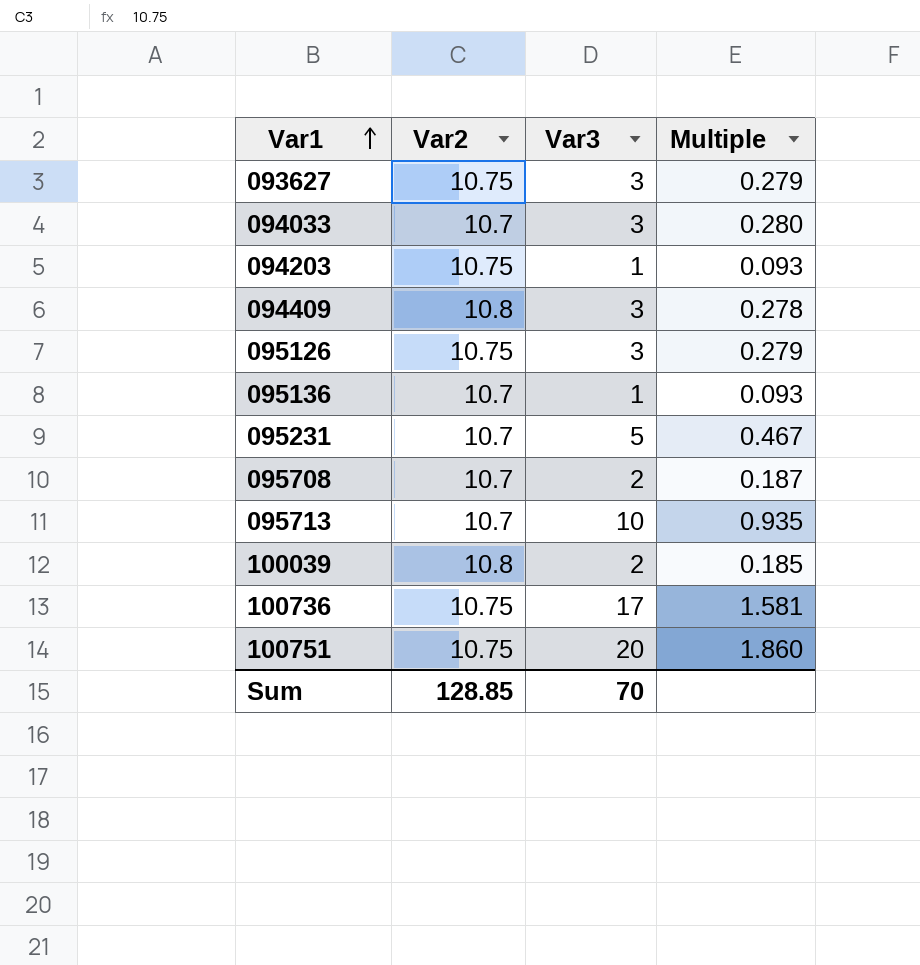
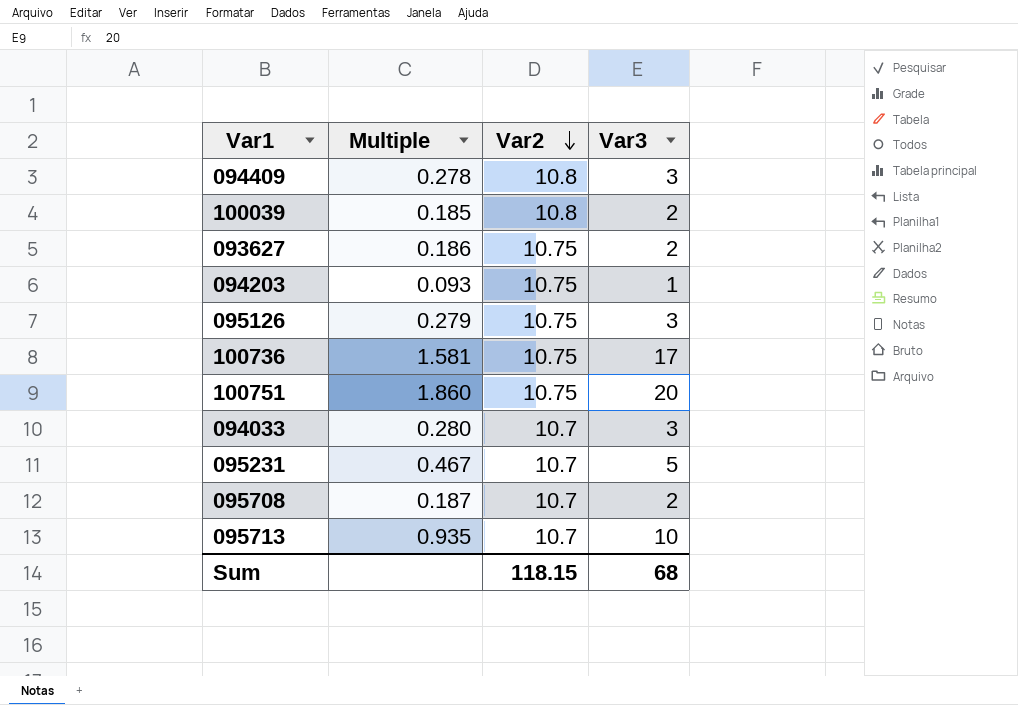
row order: Var1 ascending -> Var2 descending
column Multiple | position: 4 -> 2
row 095136: 10.7 | 1 | 0.093 -> none
093627 | Multiple: 0.279 -> 0.186
093627 | Var3: 3 -> 2
Sum | Var2: 128.85 -> 118.15
Sum | Var3: 70 -> 68

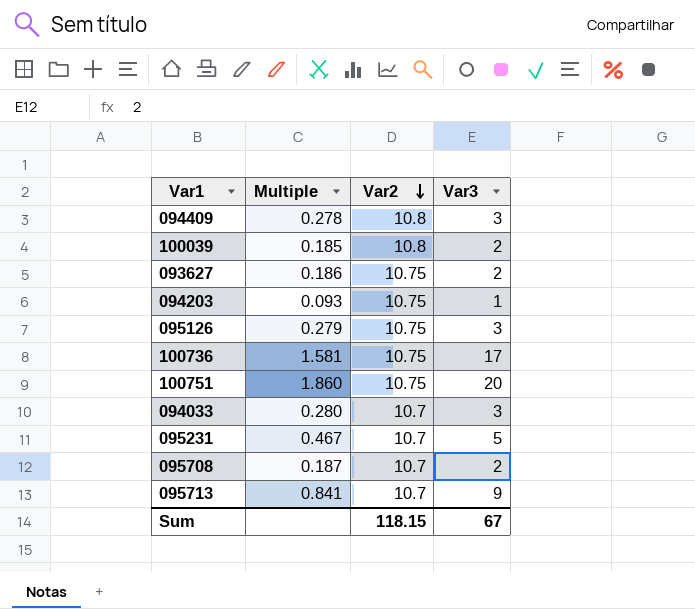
095713 | Multiple: 0.935 -> 0.841
095713 | Var3: 10 -> 9
Sum | Var3: 68 -> 67

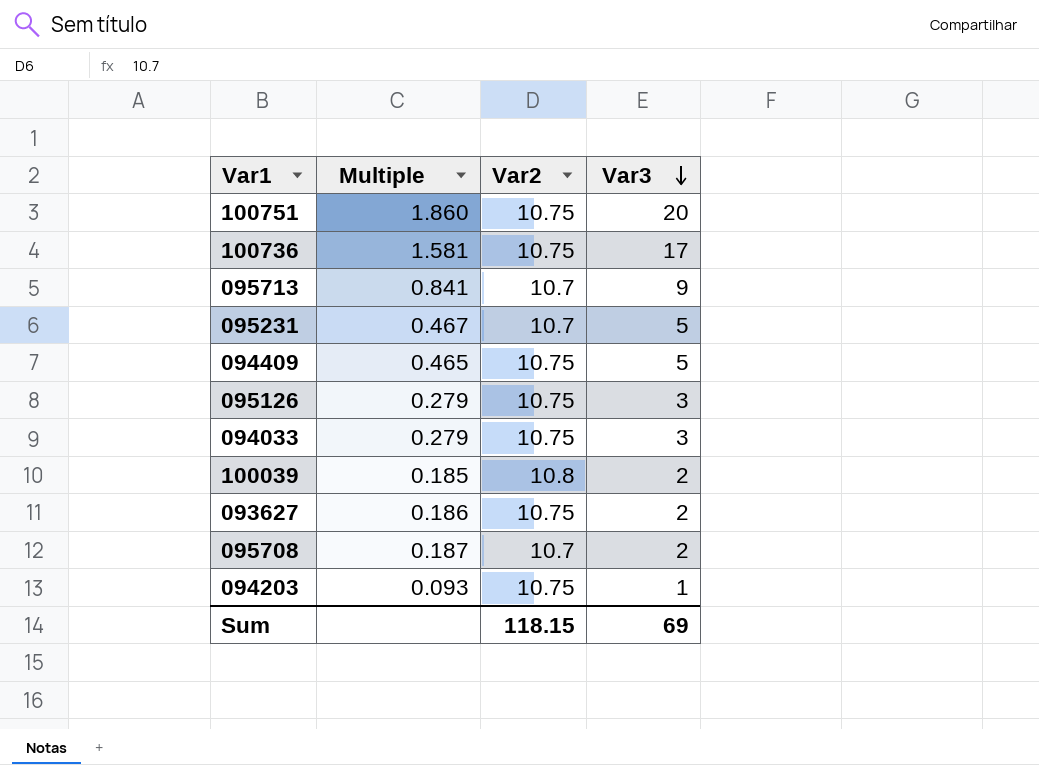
row order: Var2 descending -> Var3 descending
094409 | Multiple: 0.278 -> 0.465
094409 | Var2: 10.8 -> 10.75
094409 | Var3: 3 -> 5
094033 | Multiple: 0.280 -> 0.279
094033 | Var2: 10.7 -> 10.75
Sum | Var3: 67 -> 69

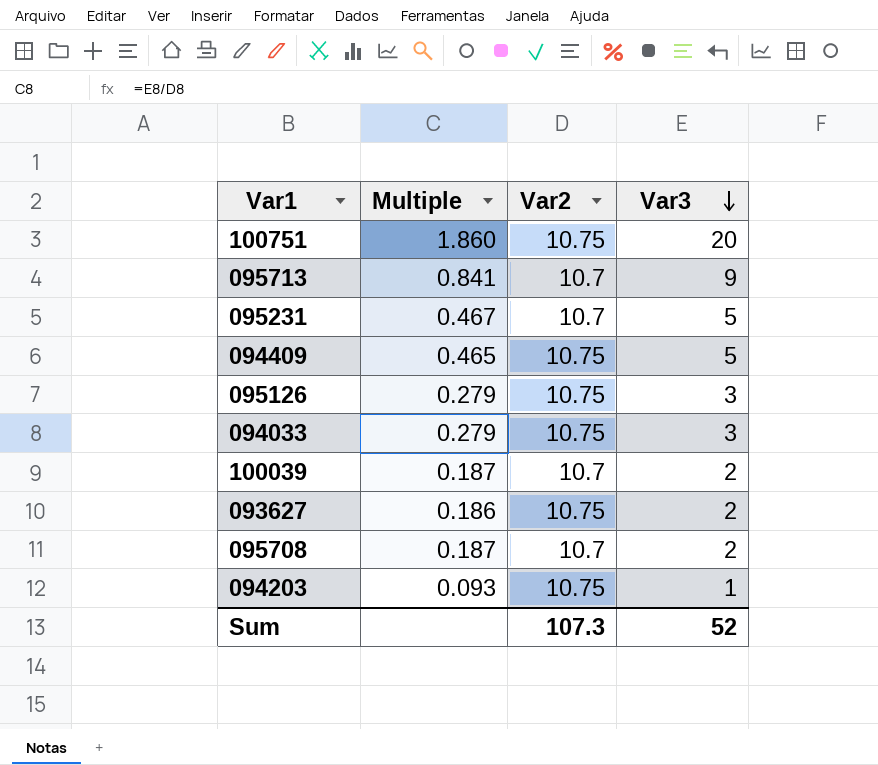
row 100736: 1.581 | 10.75 | 17 -> none
100039 | Multiple: 0.185 -> 0.187
100039 | Var2: 10.8 -> 10.7
Sum | Var2: 118.15 -> 107.3
Sum | Var3: 69 -> 52

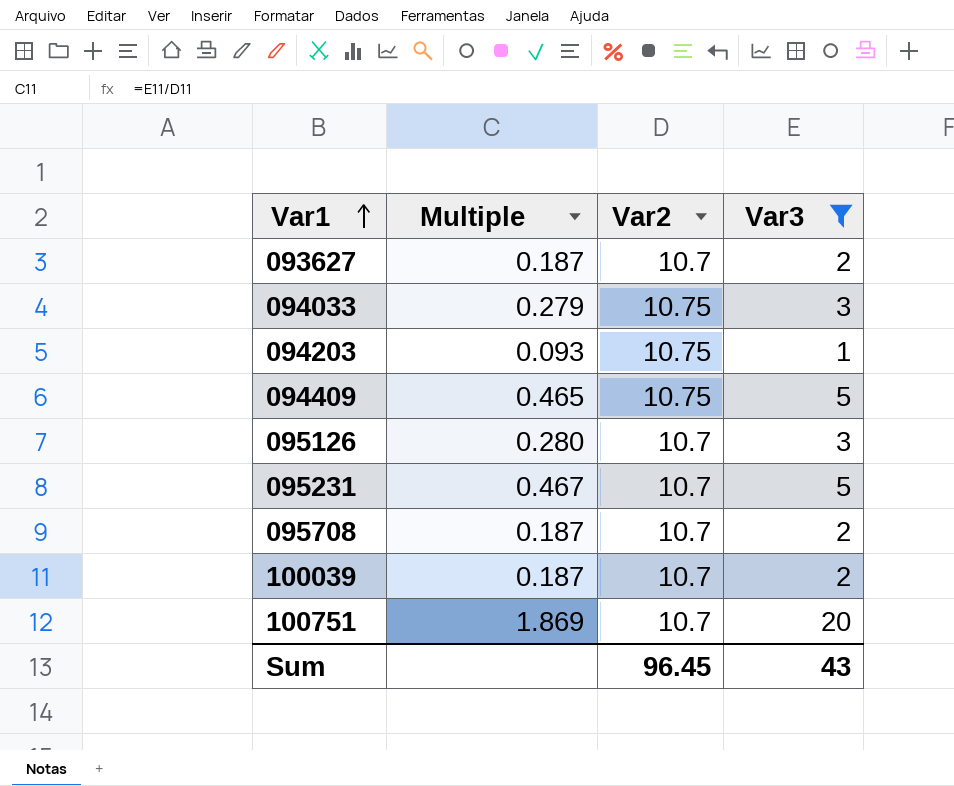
filter: none -> Var3 != 9
row order: Var3 descending -> Var1 ascending
093627 | Multiple: 0.186 -> 0.187
093627 | Var2: 10.75 -> 10.7
095126 | Multiple: 0.279 -> 0.280
095126 | Var2: 10.75 -> 10.7
100751 | Multiple: 1.860 -> 1.869
100751 | Var2: 10.75 -> 10.7
Sum | Var2: 107.3 -> 96.45
Sum | Var3: 52 -> 43

